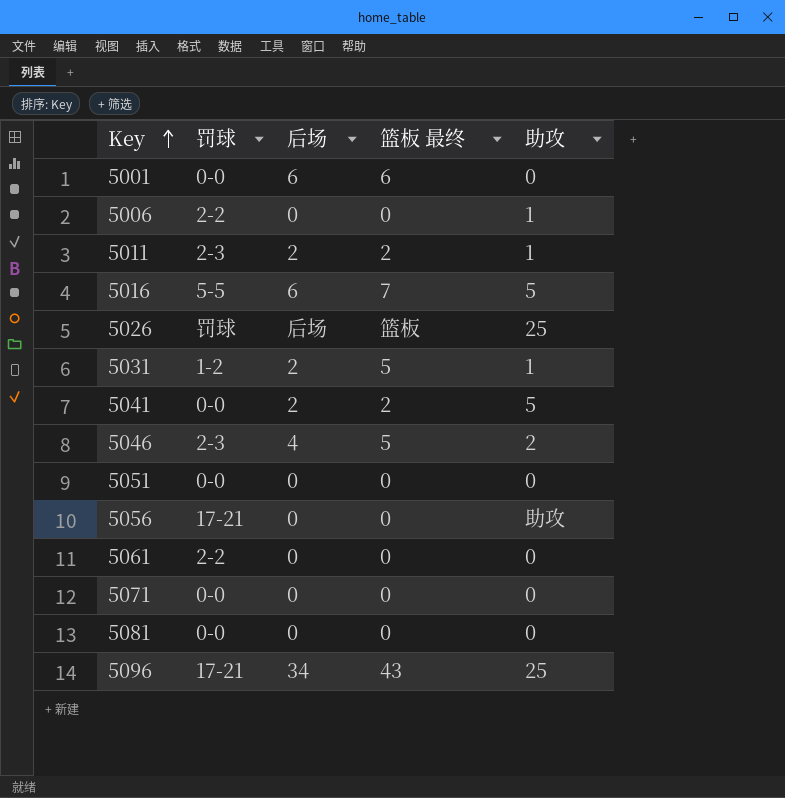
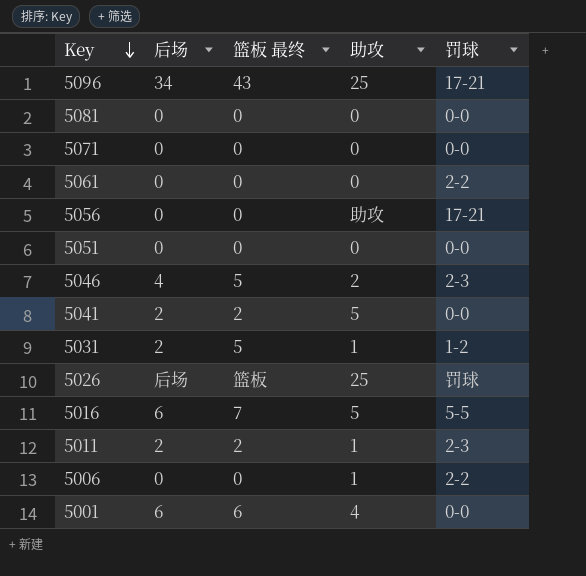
row order: Key ascending -> Key descending
column 罚球 | position: 2 -> 5
5001 | 助攻: 0 -> 4

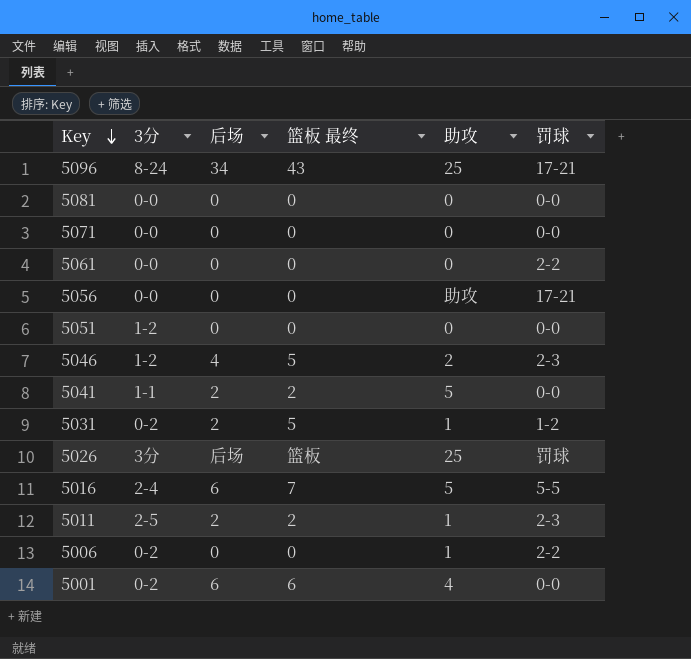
column 3分 | position: none -> 2

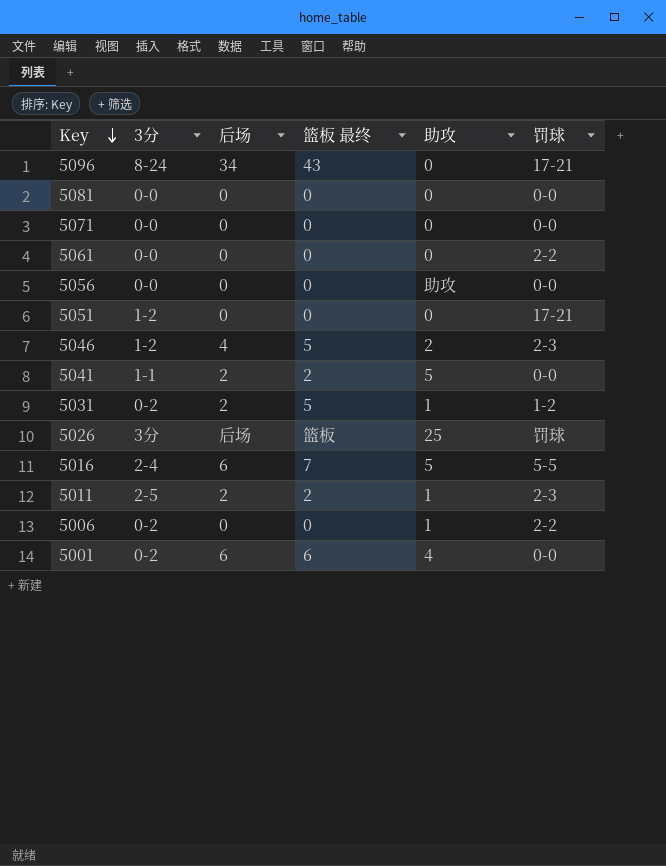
5096 | 助攻: 25 -> 0
5056 | 罚球: 17-21 -> 0-0
5051 | 罚球: 0-0 -> 17-21

